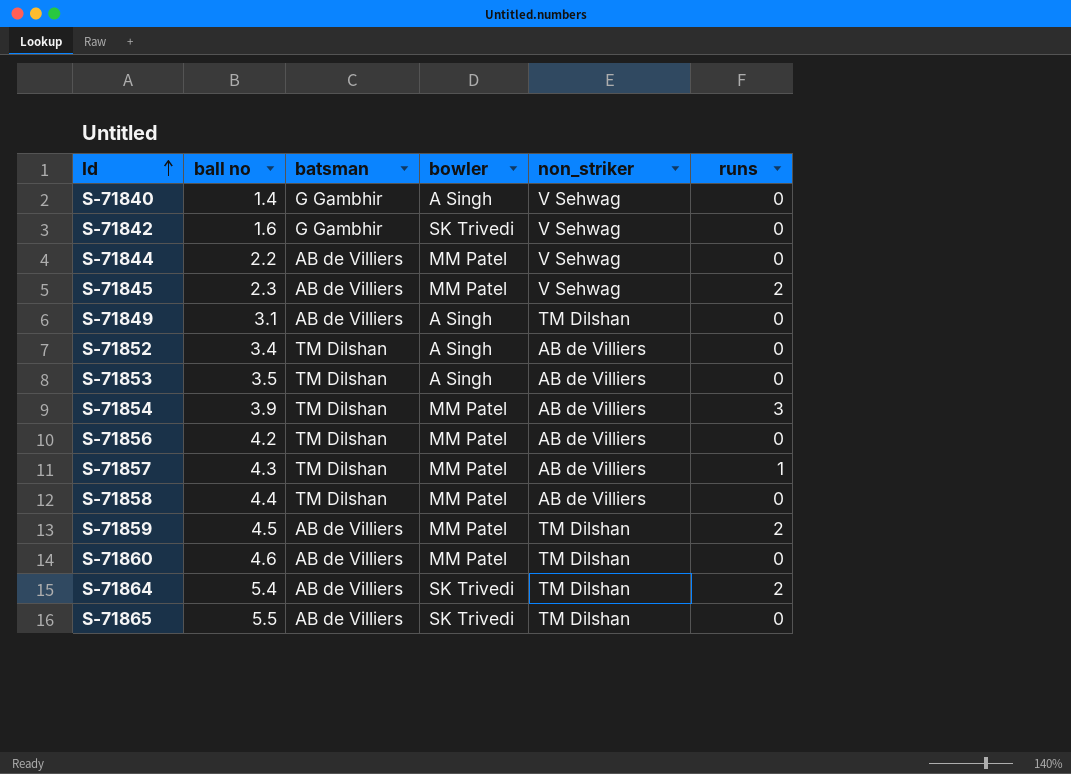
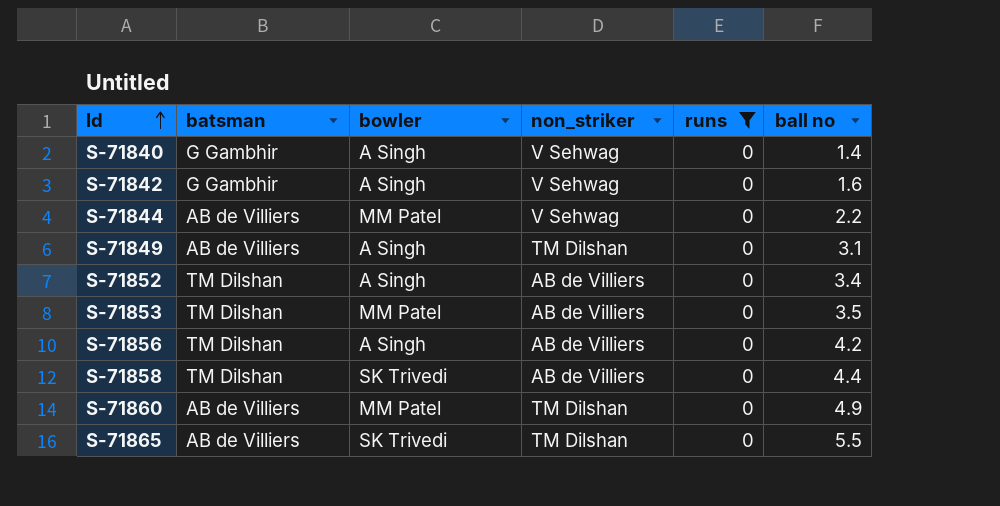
filter: none -> runs = 0
column ball no | position: 2 -> 6
S-71842 | bowler: SK Trivedi -> A Singh
S-71853 | bowler: A Singh -> MM Patel
S-71856 | bowler: MM Patel -> A Singh
S-71858 | bowler: MM Patel -> SK Trivedi
S-71860 | ball no: 4.6 -> 4.9

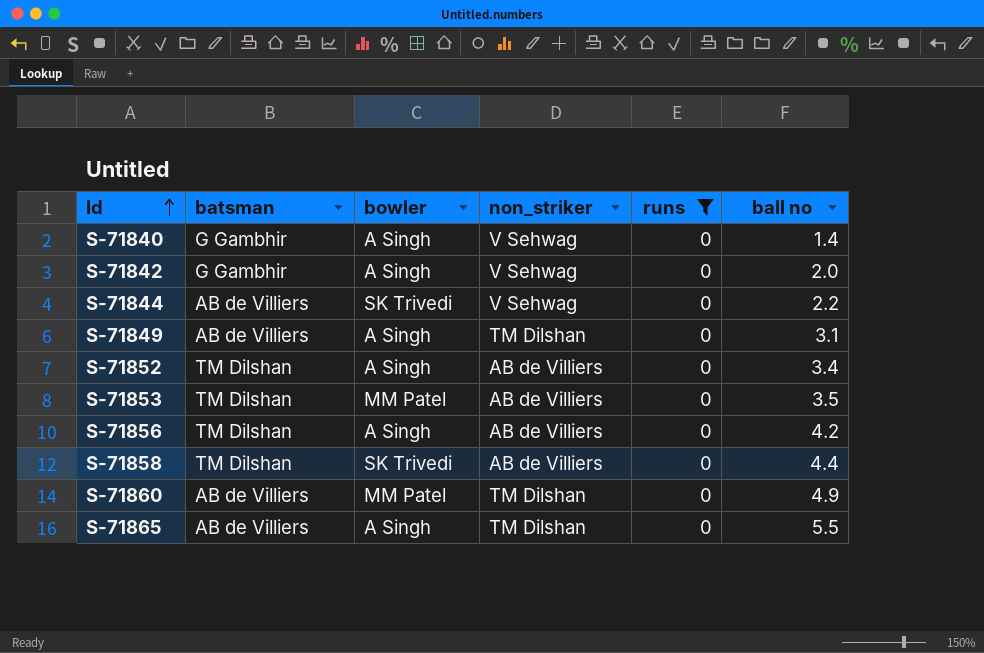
S-71842 | ball no: 1.6 -> 2.0
S-71844 | bowler: MM Patel -> SK Trivedi
S-71865 | bowler: SK Trivedi -> A Singh

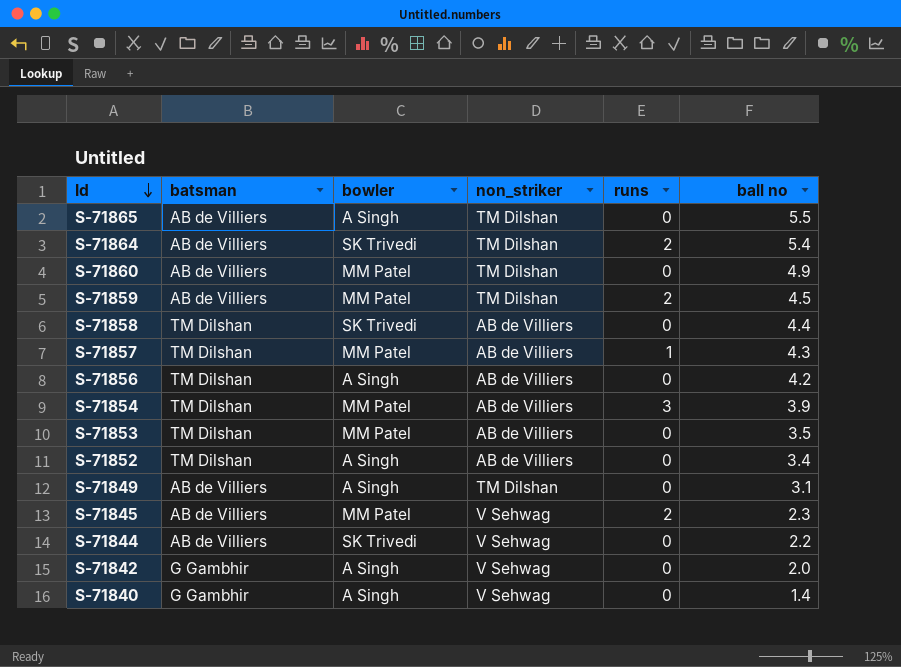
filter: runs = 0 -> none
row order: Id ascending -> Id descending

